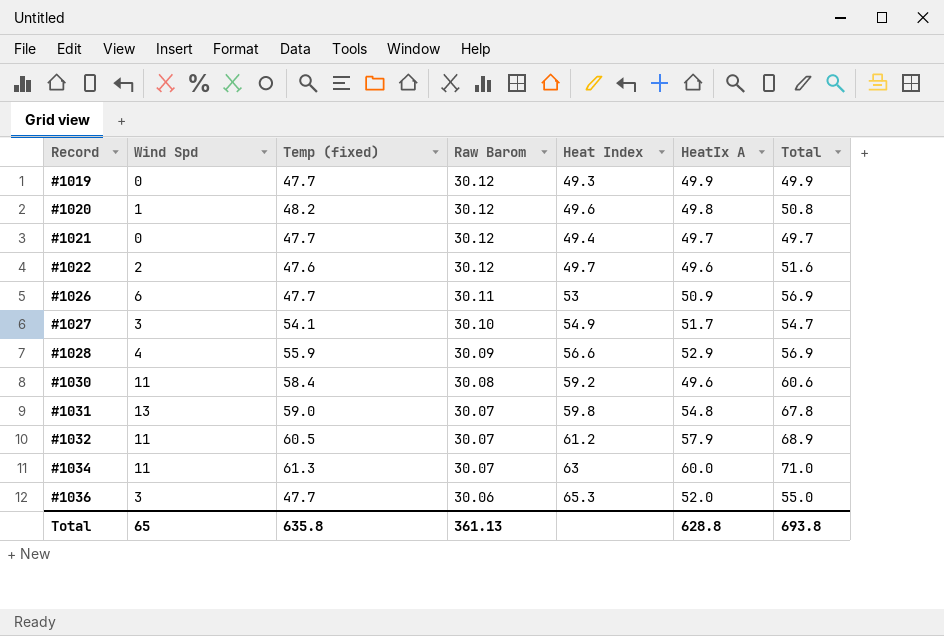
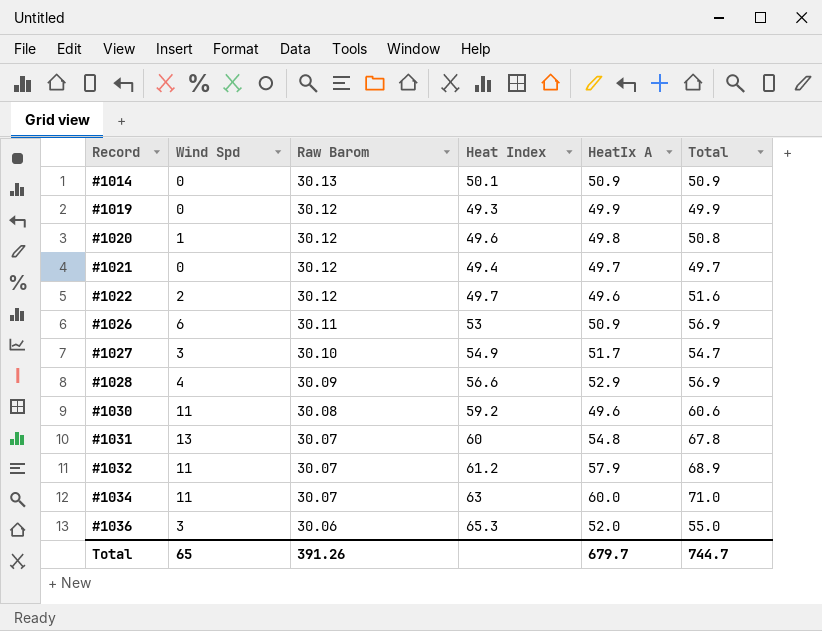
column Temp (fixed) | position: 3 -> none
row #1014: none -> 0 | 30.13 | 50.1 | 50.9 | 50.9
#1031 | Heat Index: 59.8 -> 60
Total | Raw Barom: 361.13 -> 391.26
Total | HeatIx A: 628.8 -> 679.7
Total | Total: 693.8 -> 744.7

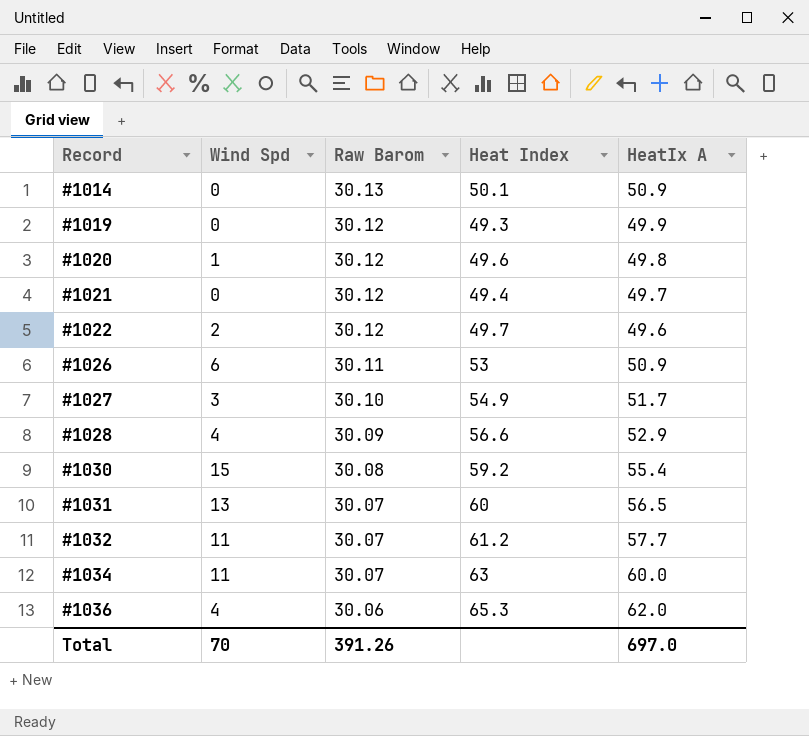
column Total | formula: [Wind Spd] + [HeatIx A] -> none
#1030 | Wind Spd: 11 -> 15
#1030 | HeatIx A: 49.6 -> 55.4
#1031 | HeatIx A: 54.8 -> 56.5
#1032 | HeatIx A: 57.9 -> 57.7
#1036 | Wind Spd: 3 -> 4
#1036 | HeatIx A: 52.0 -> 62.0
Total | Wind Spd: 65 -> 70
Total | HeatIx A: 679.7 -> 697.0

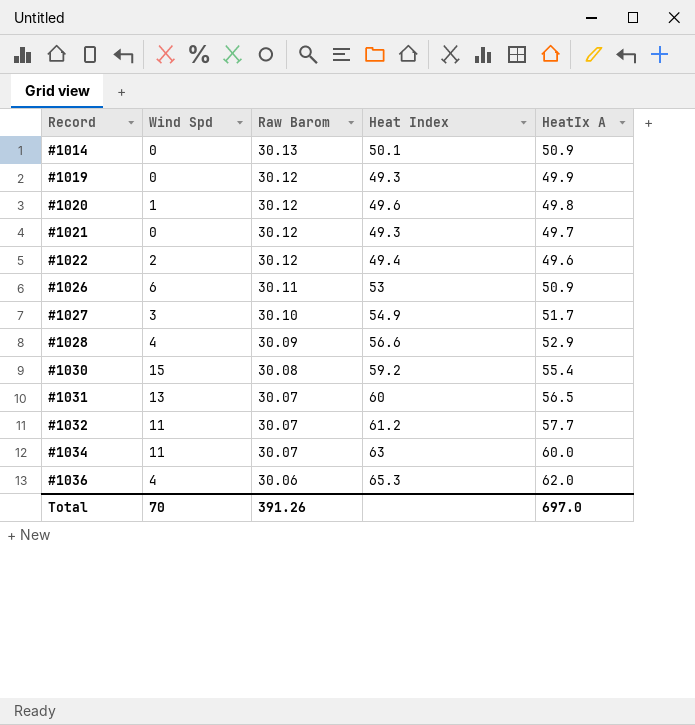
#1021 | Heat Index: 49.4 -> 49.3
#1022 | Heat Index: 49.7 -> 49.4

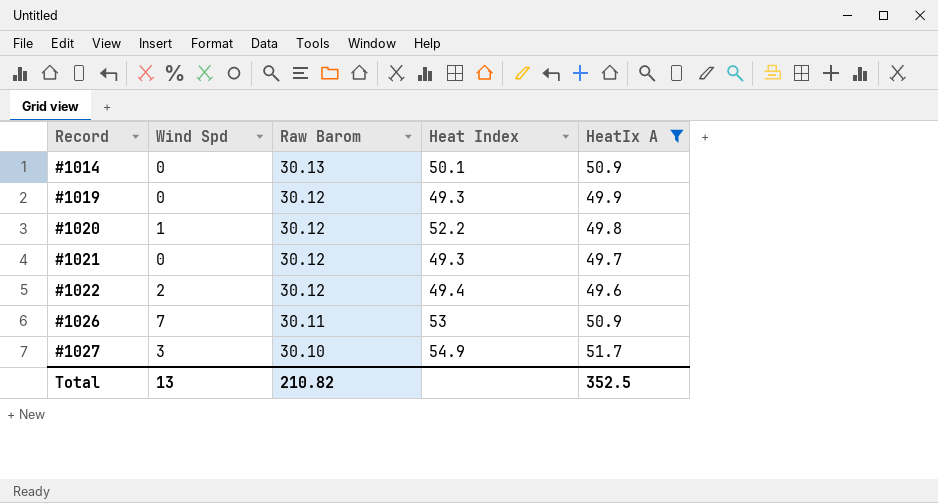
filter: none -> HeatIx A <= 51.7
#1020 | Heat Index: 49.6 -> 52.2
#1026 | Wind Spd: 6 -> 7
Total | Wind Spd: 70 -> 13
Total | Raw Barom: 391.26 -> 210.82
Total | HeatIx A: 697.0 -> 352.5

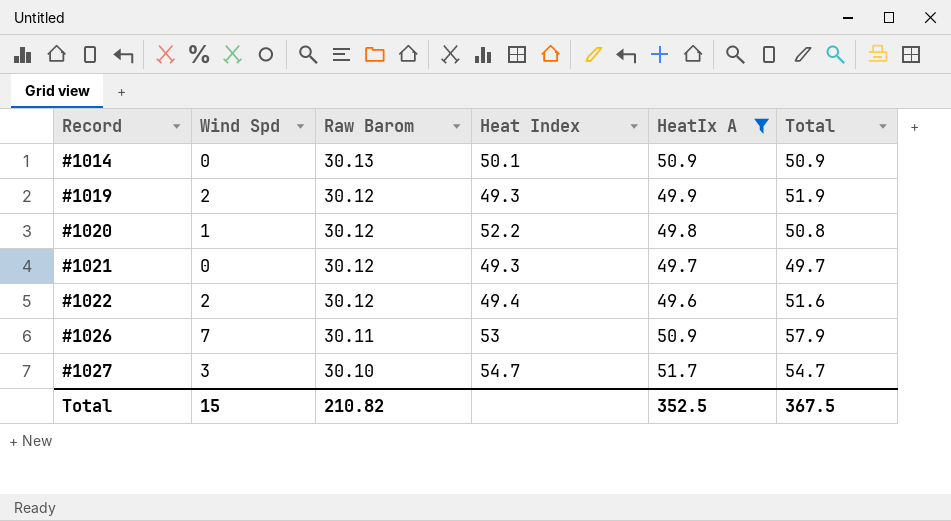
column Total | formula: none -> [Wind Spd] + [HeatIx A]
#1019 | Wind Spd: 0 -> 2
#1027 | Heat Index: 54.9 -> 54.7
Total | Wind Spd: 13 -> 15

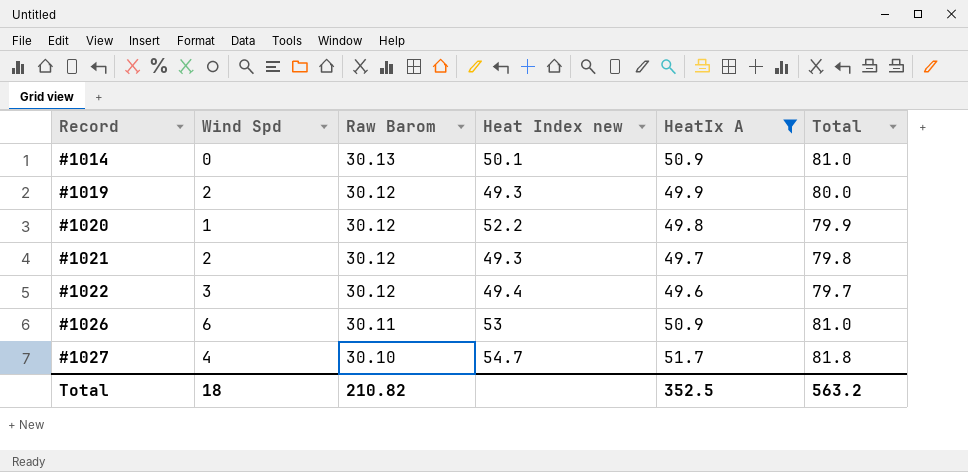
column name: Heat Index -> Heat Index new
column Total | formula: [Wind Spd] + [HeatIx A] -> [Raw Barom] + [HeatIx A]
#1021 | Wind Spd: 0 -> 2
#1022 | Wind Spd: 2 -> 3
#1026 | Wind Spd: 7 -> 6
#1027 | Wind Spd: 3 -> 4
Total | Wind Spd: 15 -> 18
Total | Total: 367.5 -> 563.2

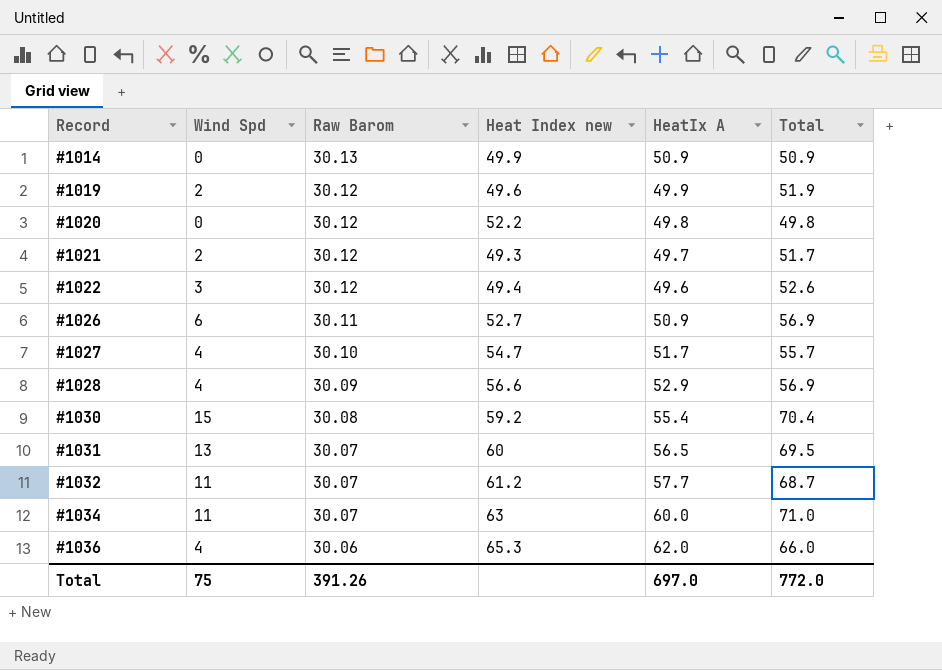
filter: HeatIx A <= 51.7 -> none
column Total | formula: [Raw Barom] + [HeatIx A] -> [Wind Spd] + [HeatIx A]
#1014 | Heat Index new: 50.1 -> 49.9
#1019 | Heat Index new: 49.3 -> 49.6
#1020 | Wind Spd: 1 -> 0
#1026 | Heat Index new: 53 -> 52.7
Total | Wind Spd: 18 -> 75
Total | Raw Barom: 210.82 -> 391.26
Total | HeatIx A: 352.5 -> 697.0
Total | Total: 563.2 -> 772.0

